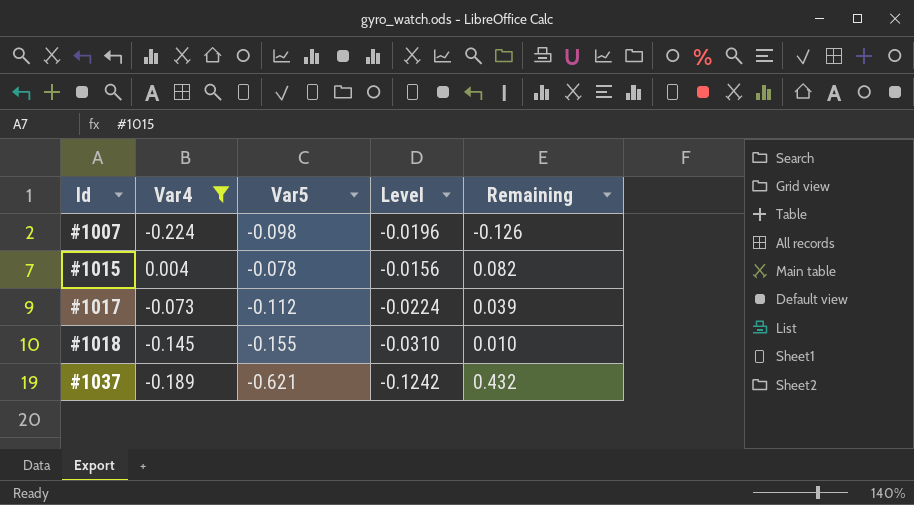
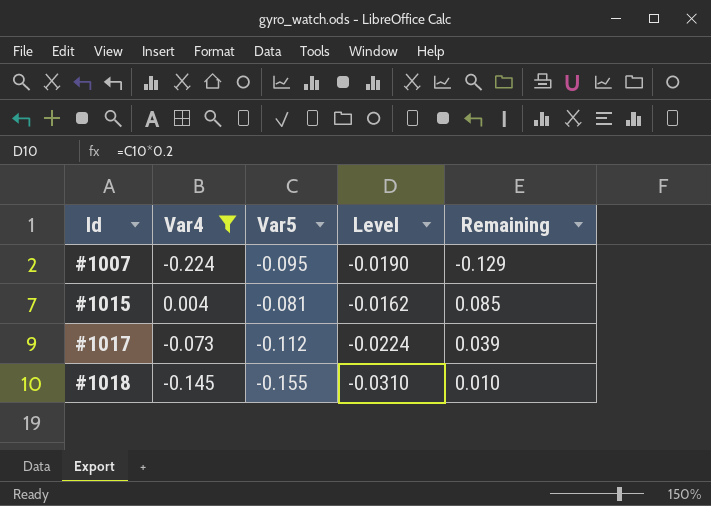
row #1037: -0.189 | -0.621 | -0.1242 | 0.432 -> none
#1007 | Var5: -0.098 -> -0.095
#1007 | Level: -0.0196 -> -0.0190
#1007 | Remaining: -0.126 -> -0.129
#1015 | Var5: -0.078 -> -0.081
#1015 | Level: -0.0156 -> -0.0162
#1015 | Remaining: 0.082 -> 0.085

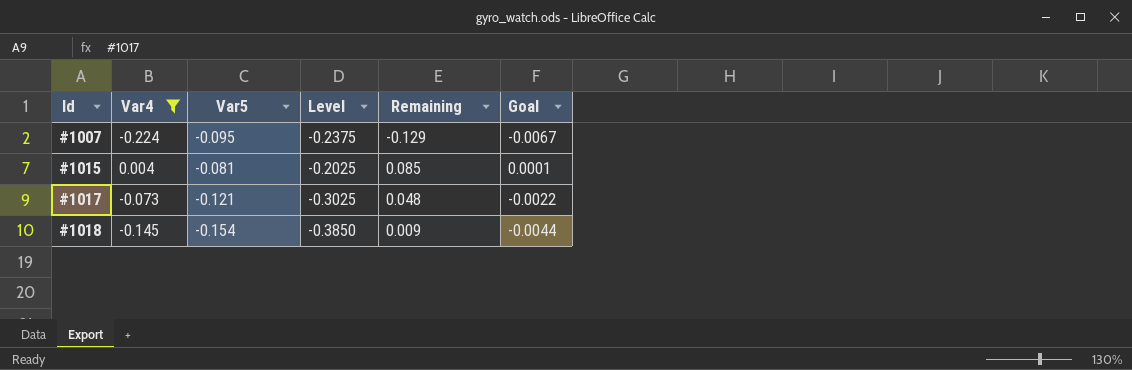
column Level | formula: [Var5] * 0.2 -> [Var5] * 2.5
column Goal | formula: none -> [Var4] * 0.03
#1017 | Var5: -0.112 -> -0.121
#1017 | Remaining: 0.039 -> 0.048
#1018 | Var5: -0.155 -> -0.154
#1018 | Remaining: 0.010 -> 0.009

